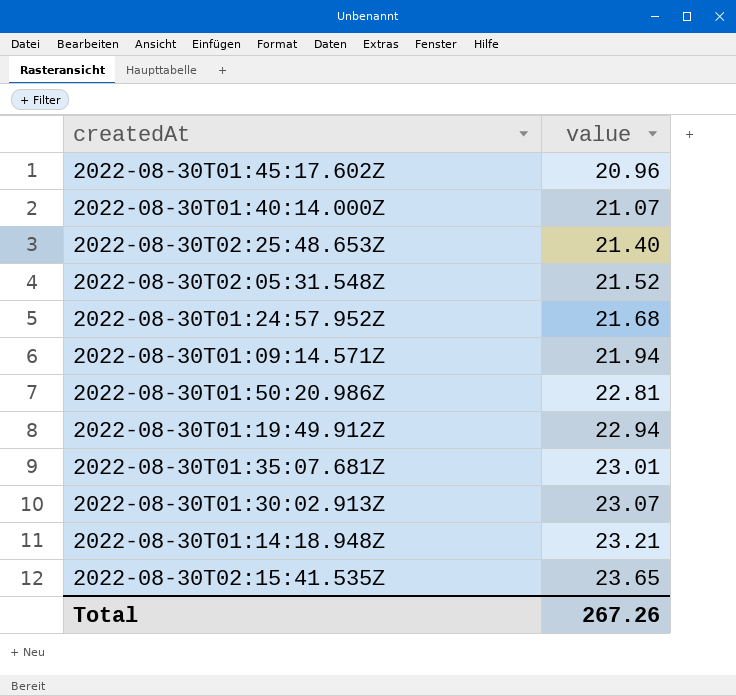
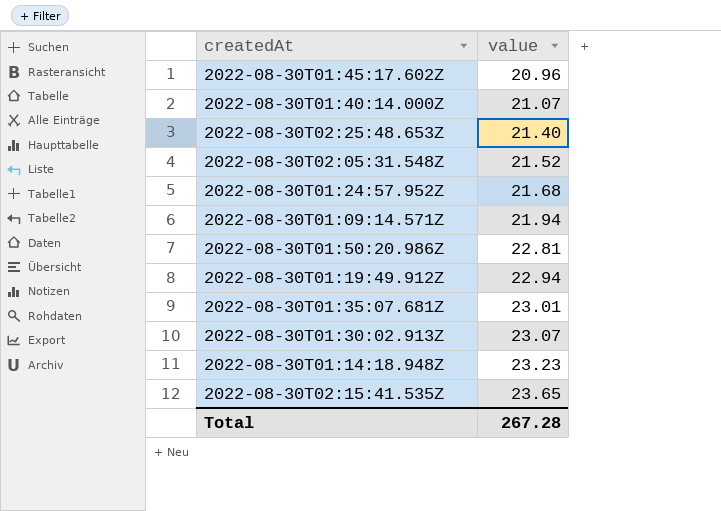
2022-08-30T01:14:18.948Z | value: 23.21 -> 23.23
Total | value: 267.26 -> 267.28

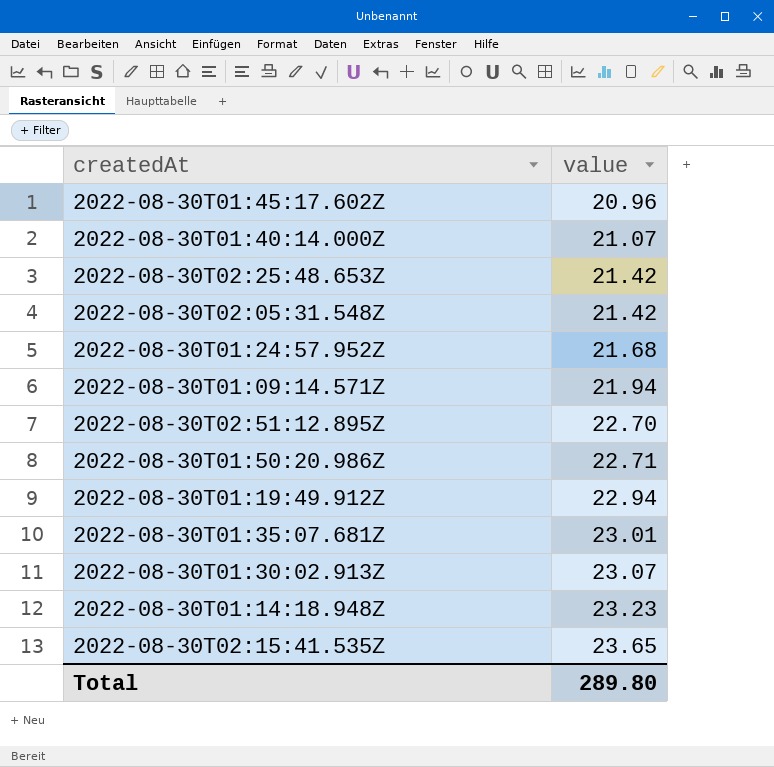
2022-08-30T02:25:48.653Z | value: 21.40 -> 21.42
2022-08-30T02:05:31.548Z | value: 21.52 -> 21.42
row 2022-08-30T02:51:12.895Z: none -> 22.70
2022-08-30T01:50:20.986Z | value: 22.81 -> 22.71
Total | value: 267.28 -> 289.80

